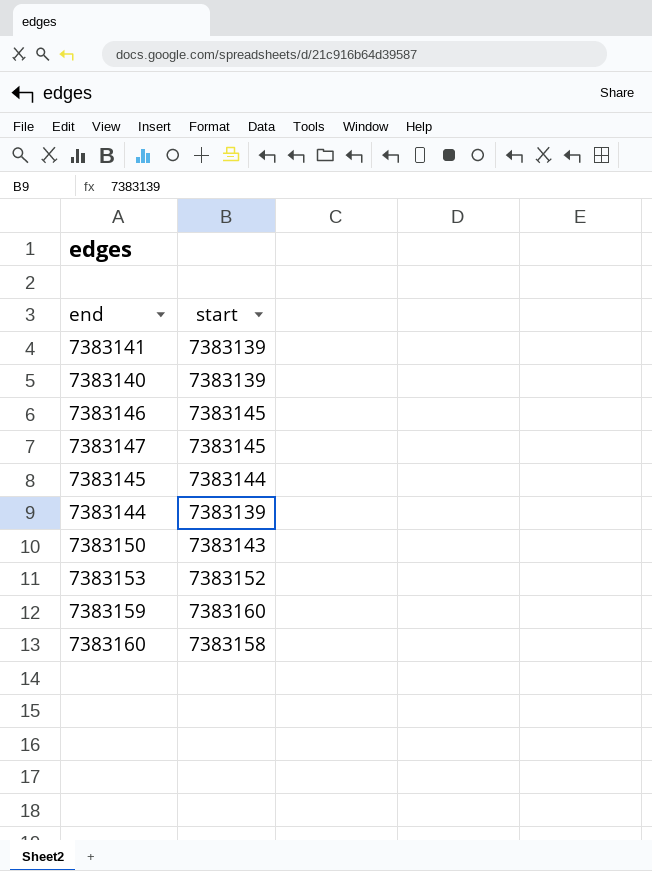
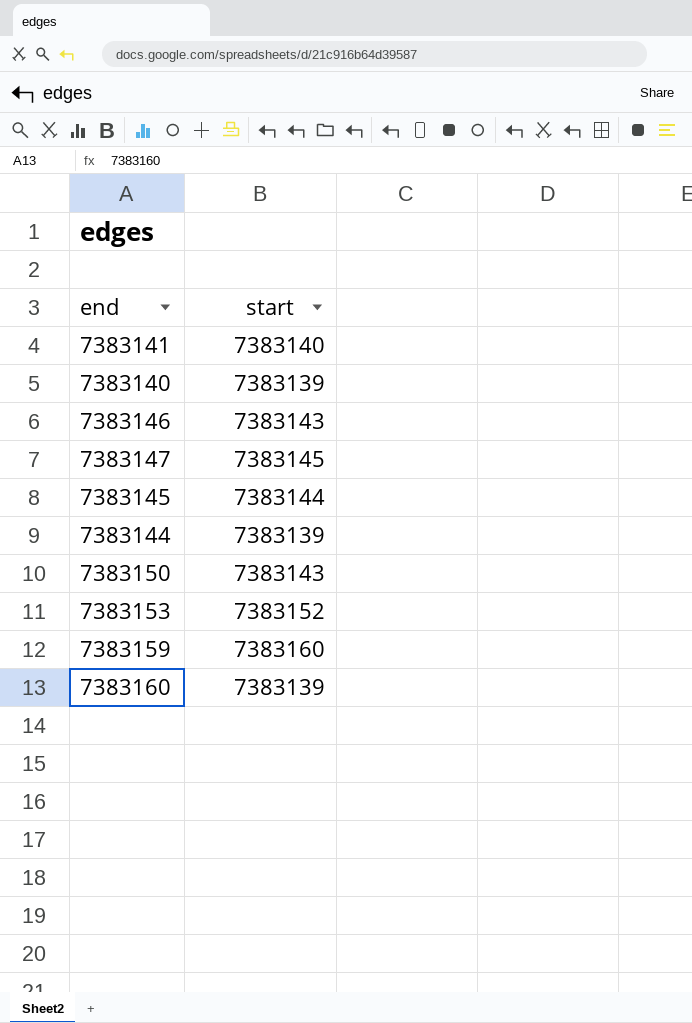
7383141 | start: 7383139 -> 7383140
7383146 | start: 7383145 -> 7383143
7383160 | start: 7383158 -> 7383139

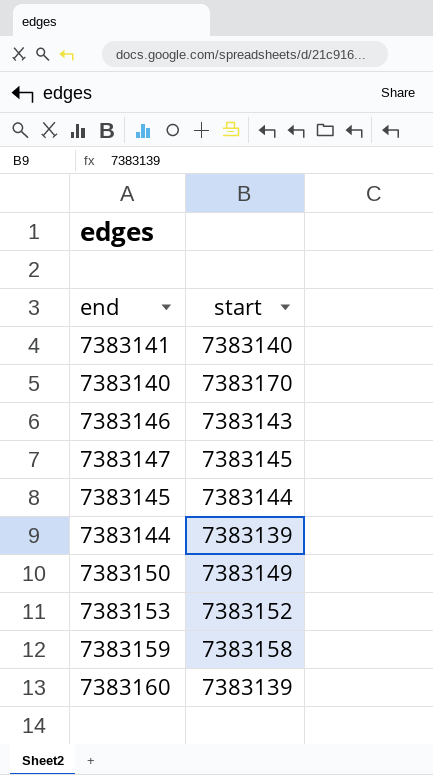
7383140 | start: 7383139 -> 7383170
7383150 | start: 7383143 -> 7383149
7383159 | start: 7383160 -> 7383158

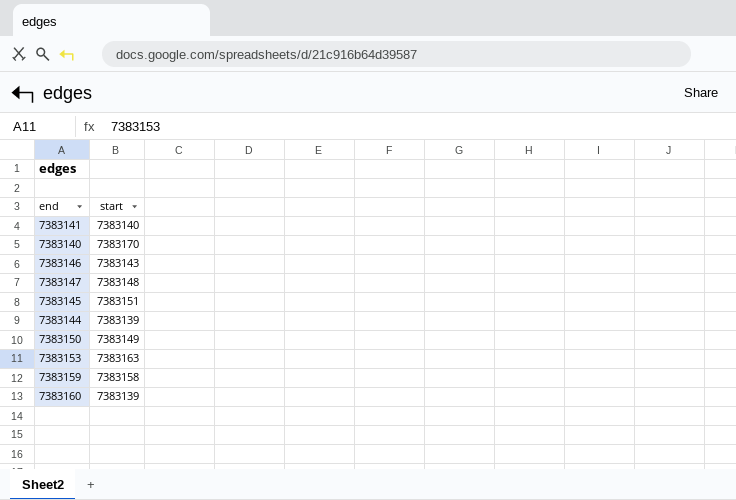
7383147 | start: 7383145 -> 7383148
7383145 | start: 7383144 -> 7383151
7383153 | start: 7383152 -> 7383163

